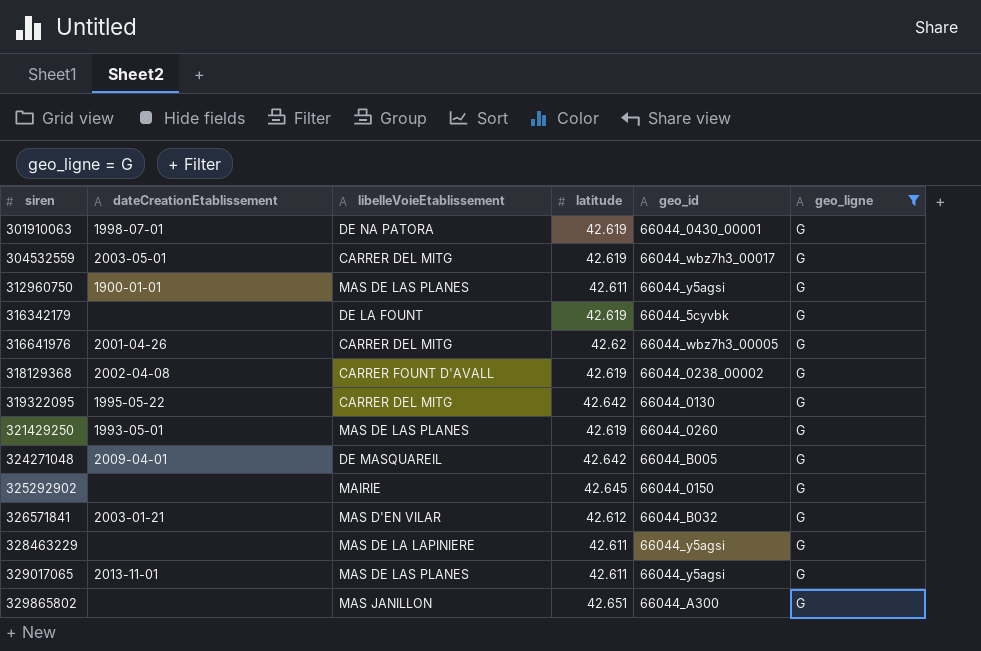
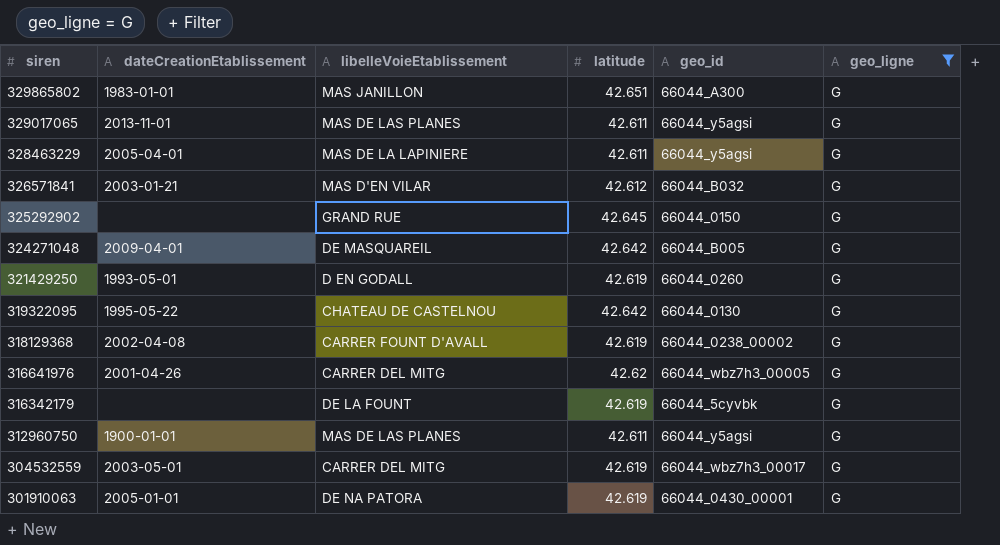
row order: siren ascending -> siren descending
329865802 | dateCreationEtablissement: none -> 1983-01-01
328463229 | dateCreationEtablissement: none -> 2005-04-01
325292902 | libelleVoieEtablissement: MAIRIE -> GRAND RUE
321429250 | libelleVoieEtablissement: MAS DE LAS PLANES -> D EN GODALL
319322095 | libelleVoieEtablissement: CARRER DEL MITG -> CHATEAU DE CASTELNOU
301910063 | dateCreationEtablissement: 1998-07-01 -> 2005-01-01

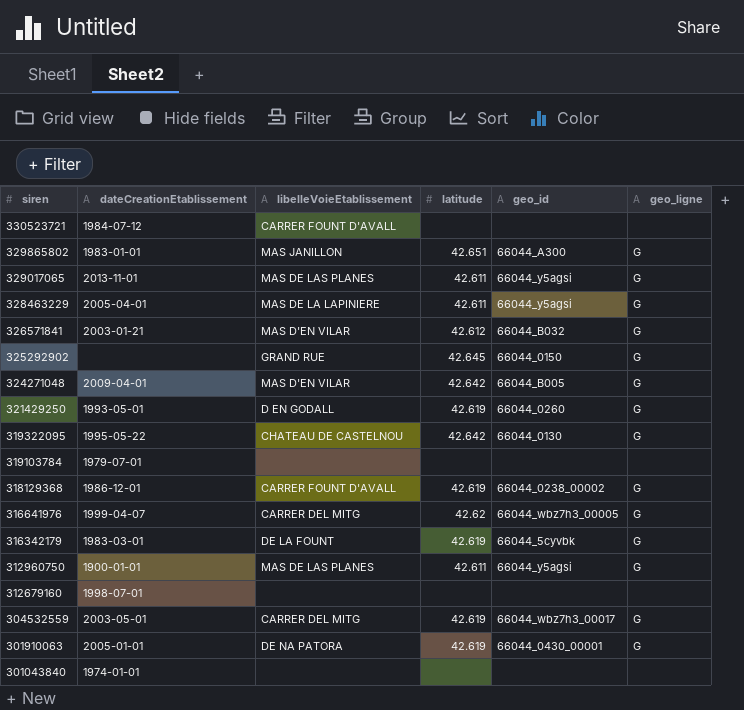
filter: geo_ligne = G -> none
324271048 | libelleVoieEtablissement: DE MASQUAREIL -> MAS D'EN VILAR
318129368 | dateCreationEtablissement: 2002-04-08 -> 1986-12-01
316641976 | dateCreationEtablissement: 2001-04-26 -> 1999-04-07
316342179 | dateCreationEtablissement: none -> 1983-03-01

